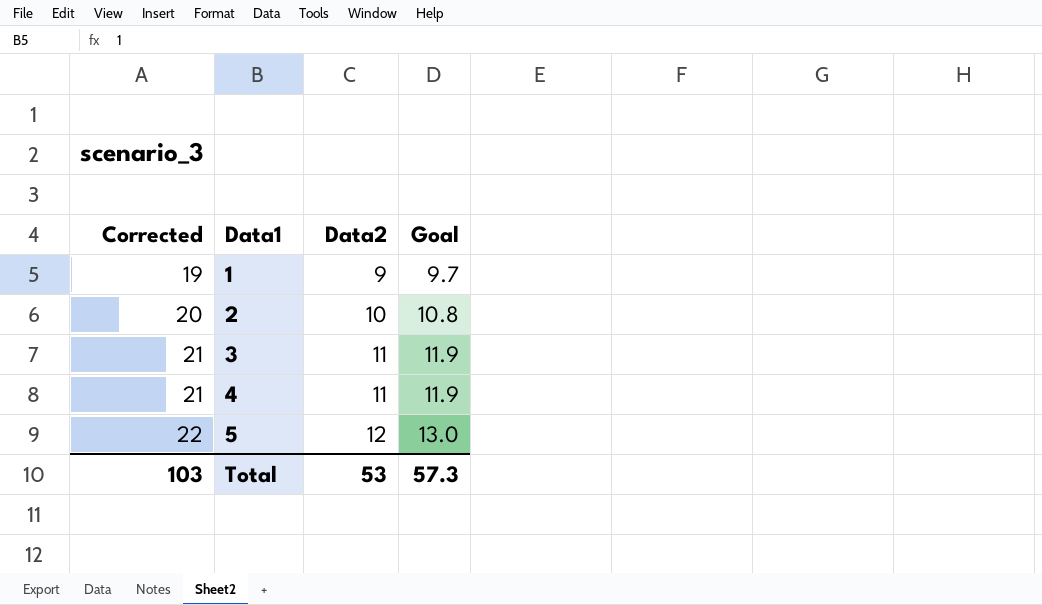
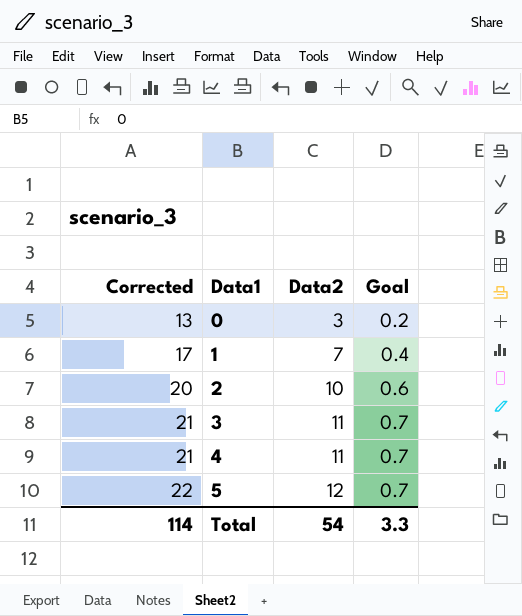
column Goal | formula: [Data2] * 1.08 -> [Data2] * 0.06
row 0: none -> 13 | 3 | 0.2
1 | Corrected: 19 -> 17
1 | Data2: 9 -> 7
Total | Corrected: 103 -> 114
Total | Data2: 53 -> 54
Total | Goal: 57.3 -> 3.3

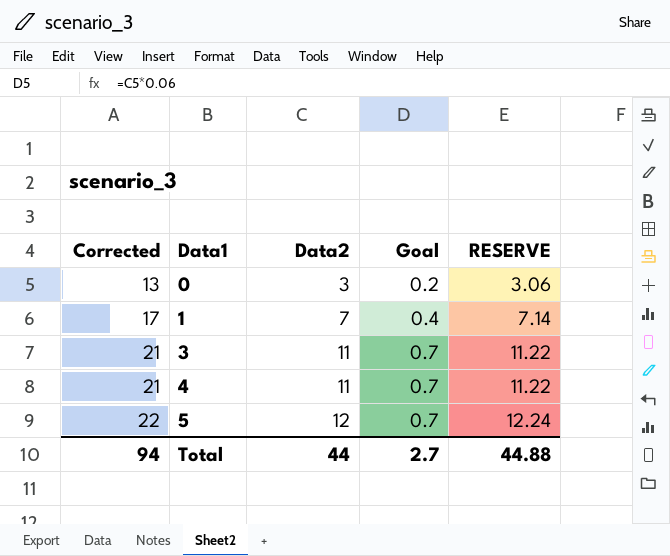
column RESERVE | formula: none -> [Data2] * 1.02
row 2: 20 | 10 | 0.6 -> none
Total | Corrected: 114 -> 94
Total | Data2: 54 -> 44
Total | Goal: 3.3 -> 2.7

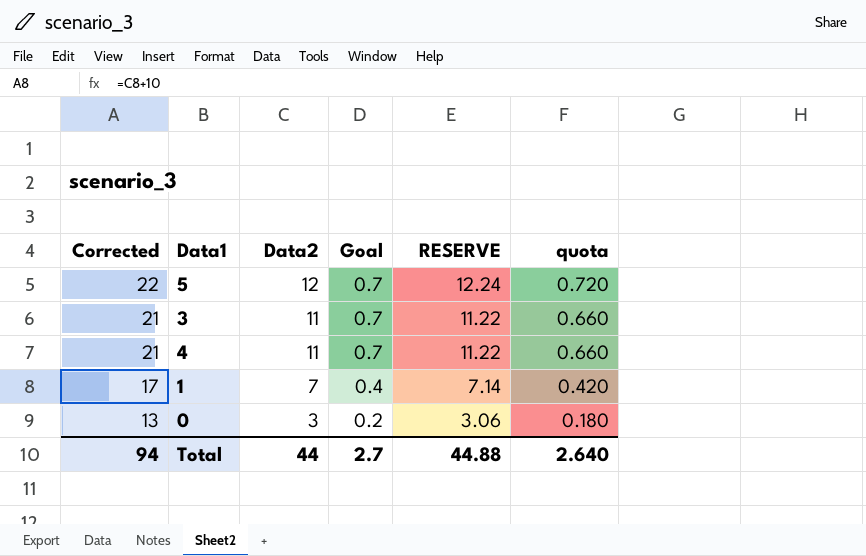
row order: Corrected ascending -> Corrected descending
column quota | formula: none -> [Data2] * 0.06

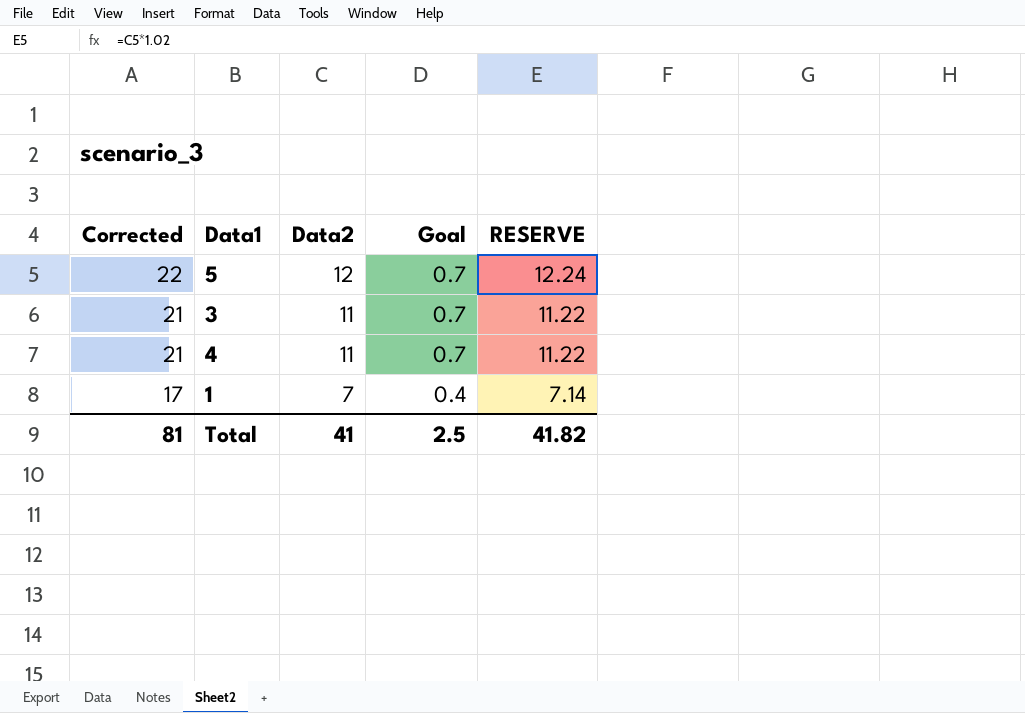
column quota | formula: [Data2] * 0.06 -> none
row 0: 13 | 3 | 0.2 | 3.06 | 0.180 -> none
Total | Corrected: 94 -> 81
Total | Data2: 44 -> 41
Total | Goal: 2.7 -> 2.5
Total | RESERVE: 44.88 -> 41.82

